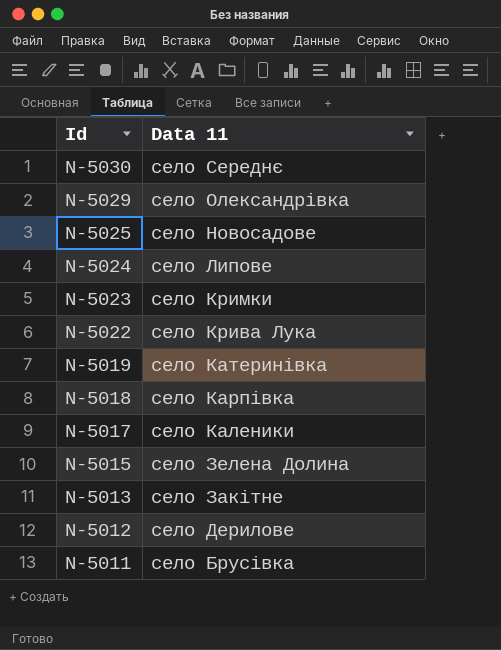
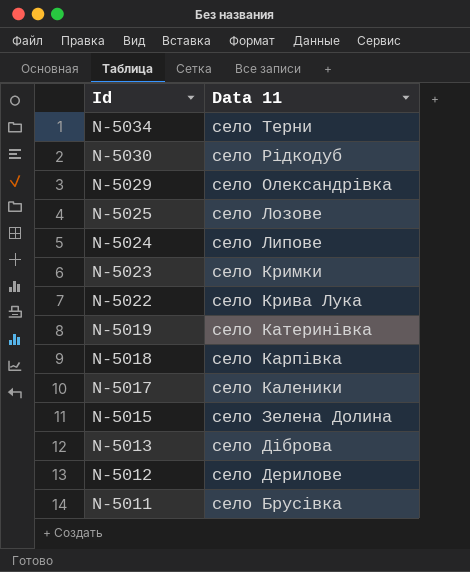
row N-5034: none -> село Терни
N-5030 | Data 11: село Середнє -> село Рідкодуб
N-5025 | Data 11: село Новосадове -> село Лозове
N-5013 | Data 11: село Закітне -> село Діброва

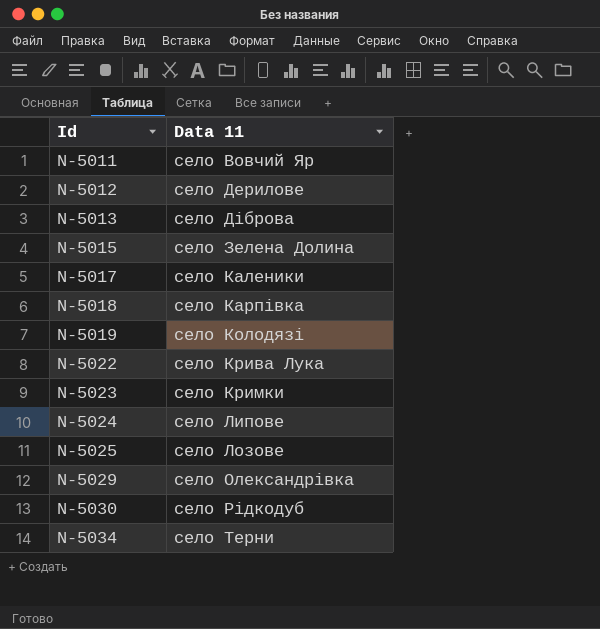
row order: Id descending -> Id ascending
N-5011 | Data 11: село Брусівка -> село Вовчий Яр
N-5019 | Data 11: село Катеринівка -> село Колодязі

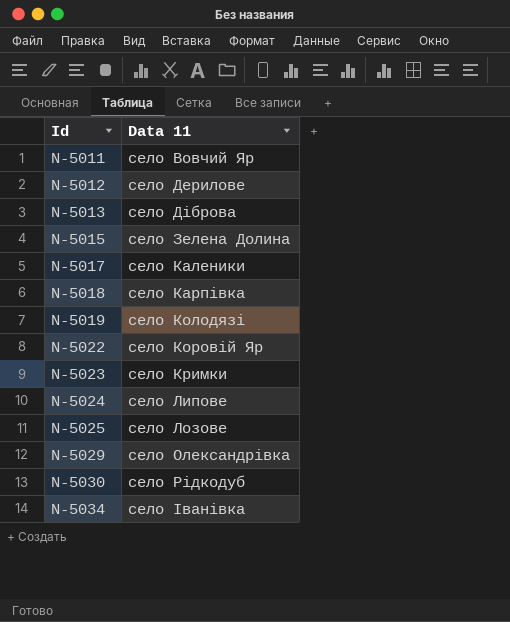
N-5022 | Data 11: село Крива Лука -> село Коровій Яр
N-5034 | Data 11: село Терни -> село Іванівка

